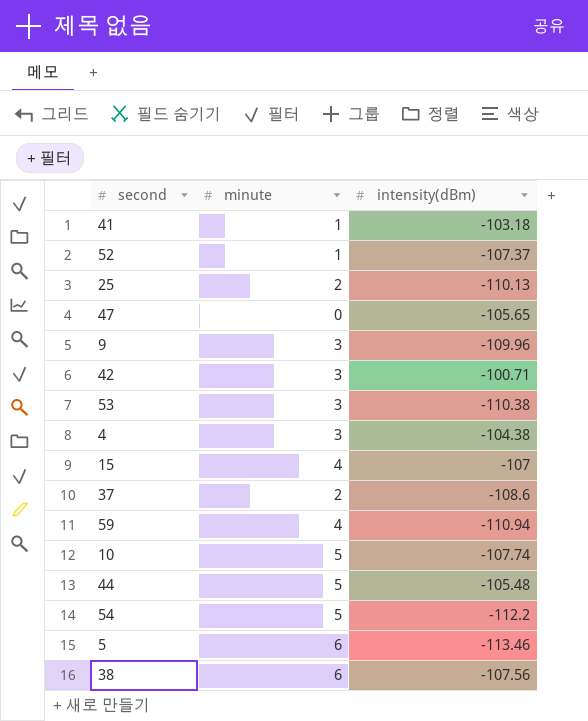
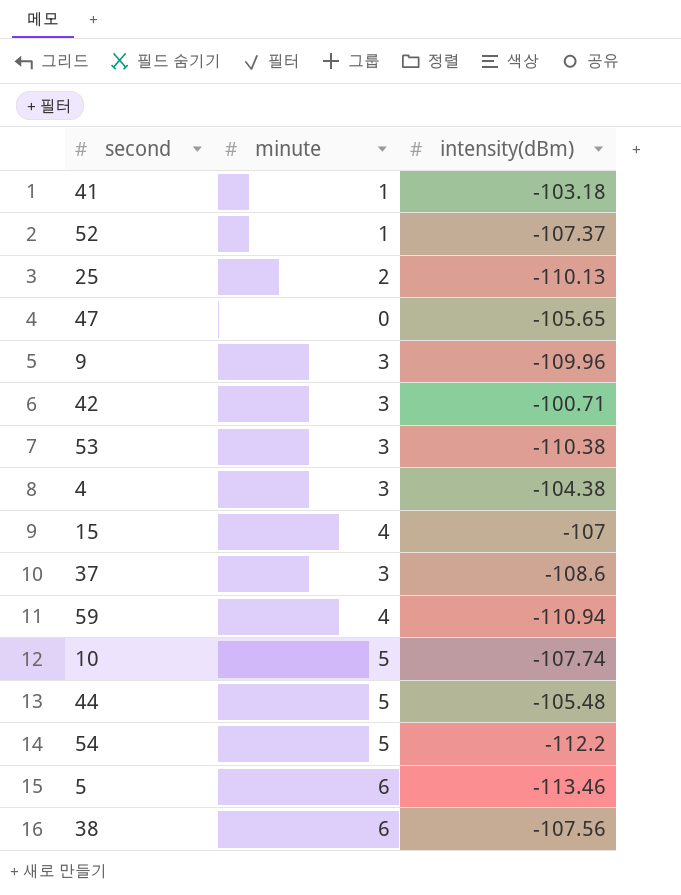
37 | minute: 2 -> 3

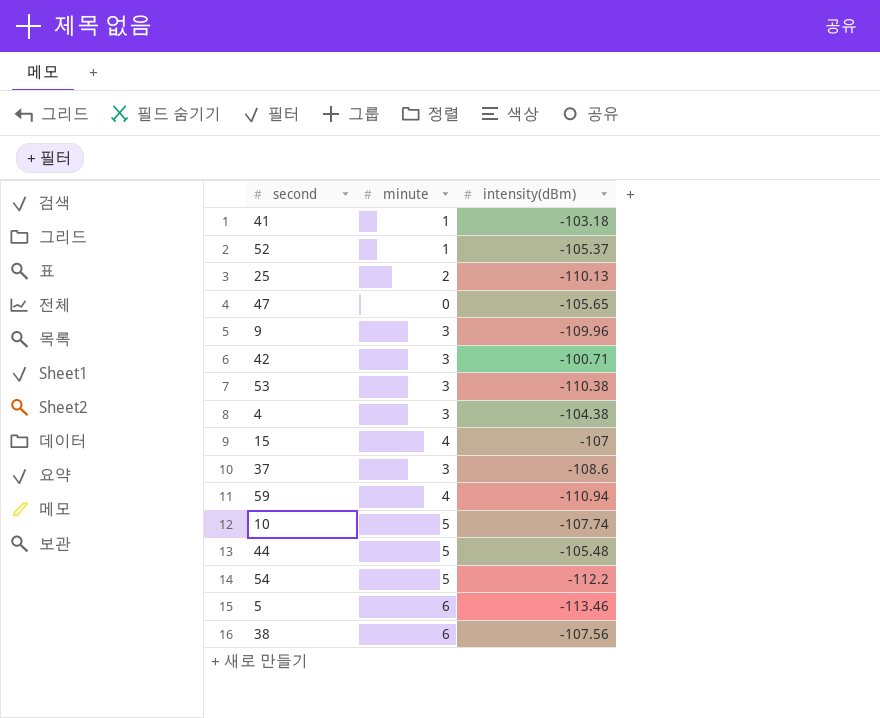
52 | intensity(dBm): -107.37 -> -105.37

